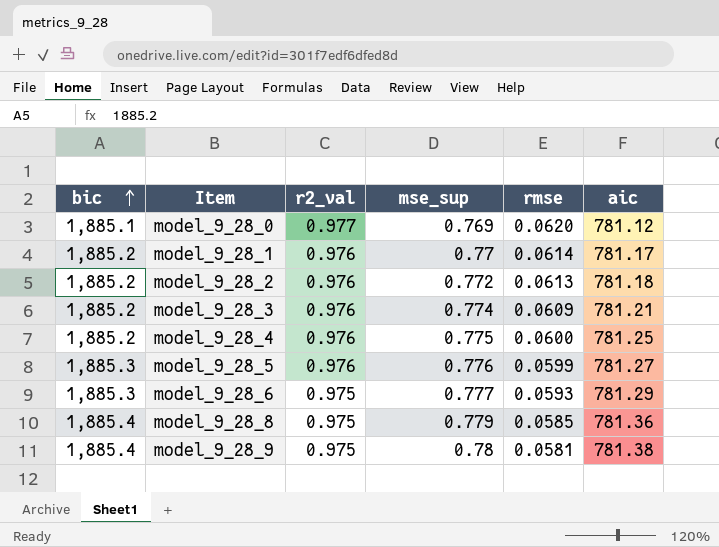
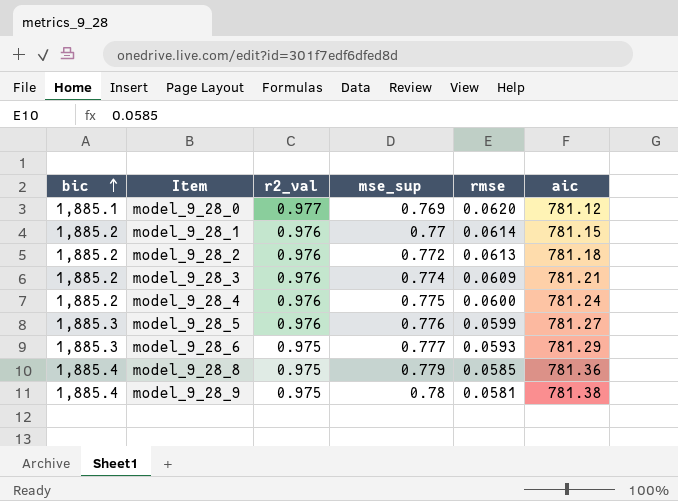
model_9_28_1 | aic: 781.17 -> 781.15
model_9_28_4 | aic: 781.25 -> 781.24

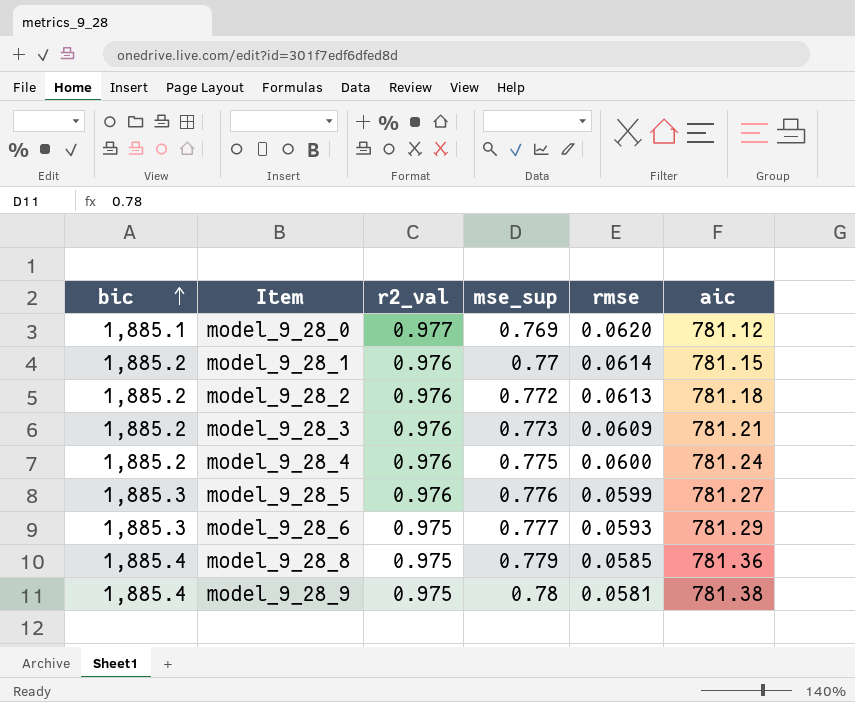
model_9_28_3 | mse_sup: 0.774 -> 0.773

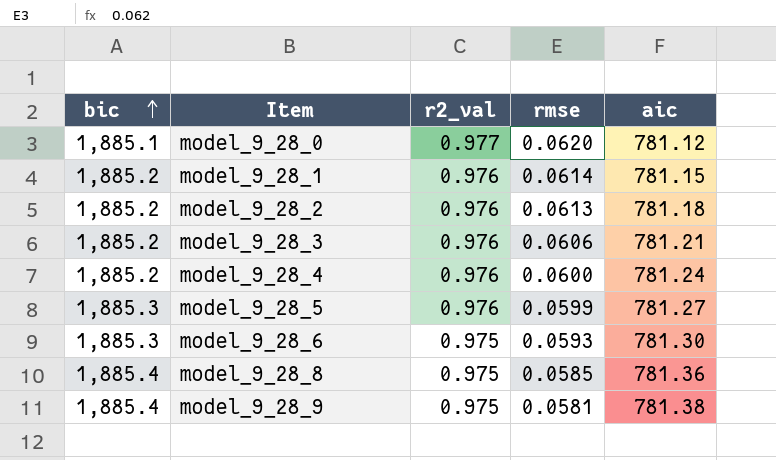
column mse_sup | position: 4 -> none
model_9_28_3 | rmse: 0.0609 -> 0.0606
model_9_28_6 | aic: 781.29 -> 781.30

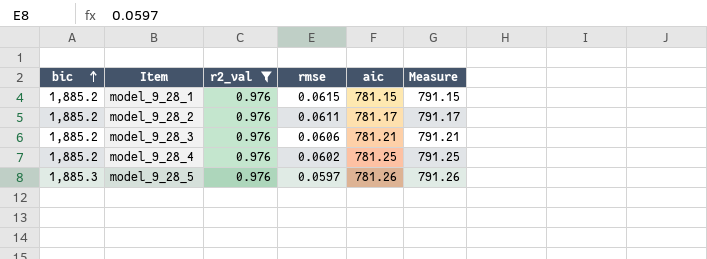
filter: none -> r2_val = 0.976
column Measure | formula: none -> [aic] + 10
model_9_28_1 | rmse: 0.0614 -> 0.0615
model_9_28_2 | rmse: 0.0613 -> 0.0611
model_9_28_2 | aic: 781.18 -> 781.17
model_9_28_4 | rmse: 0.0600 -> 0.0602
model_9_28_4 | aic: 781.24 -> 781.25
model_9_28_5 | rmse: 0.0599 -> 0.0597
model_9_28_5 | aic: 781.27 -> 781.26

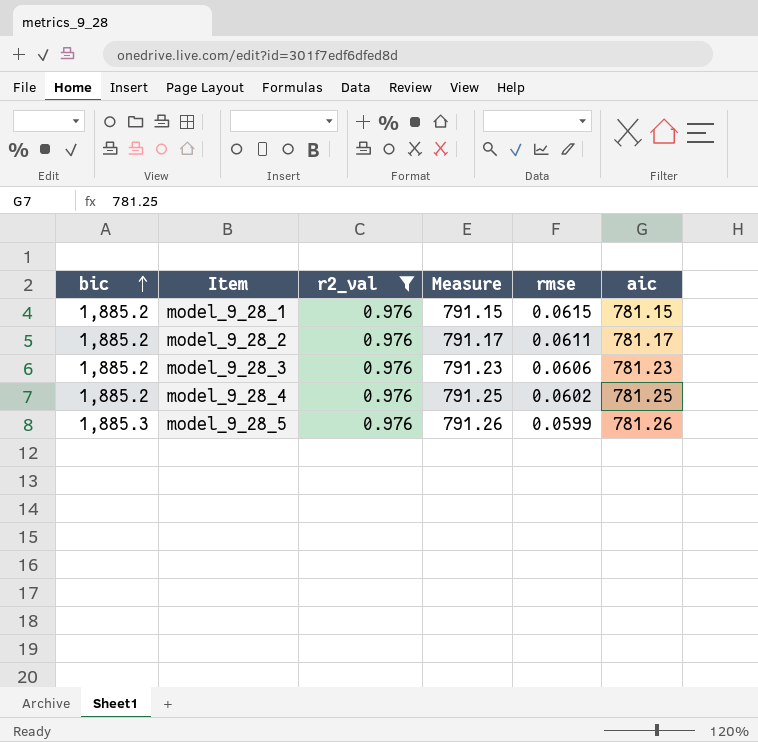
column Measure | position: 6 -> 4
model_9_28_3 | Measure: 791.21 -> 791.23
model_9_28_3 | aic: 781.21 -> 781.23
model_9_28_5 | rmse: 0.0597 -> 0.0599

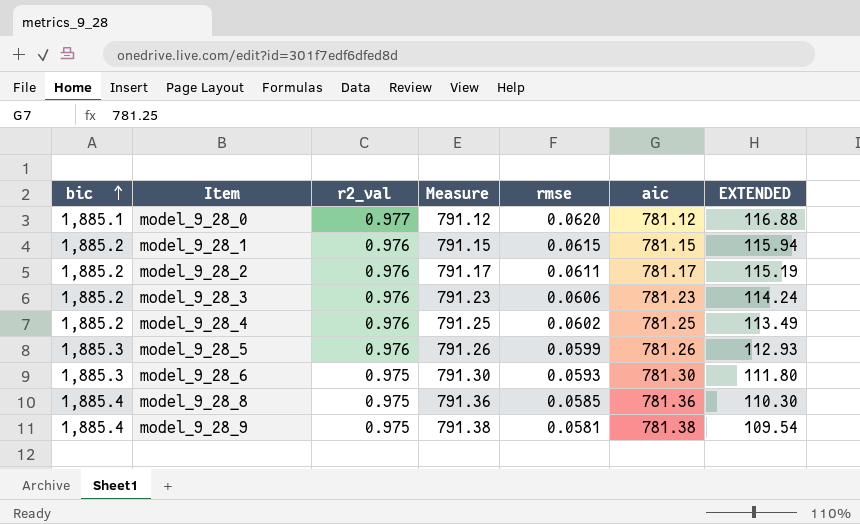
filter: r2_val = 0.976 -> none
column EXTENDED | formula: none -> [bic] * [rmse]

